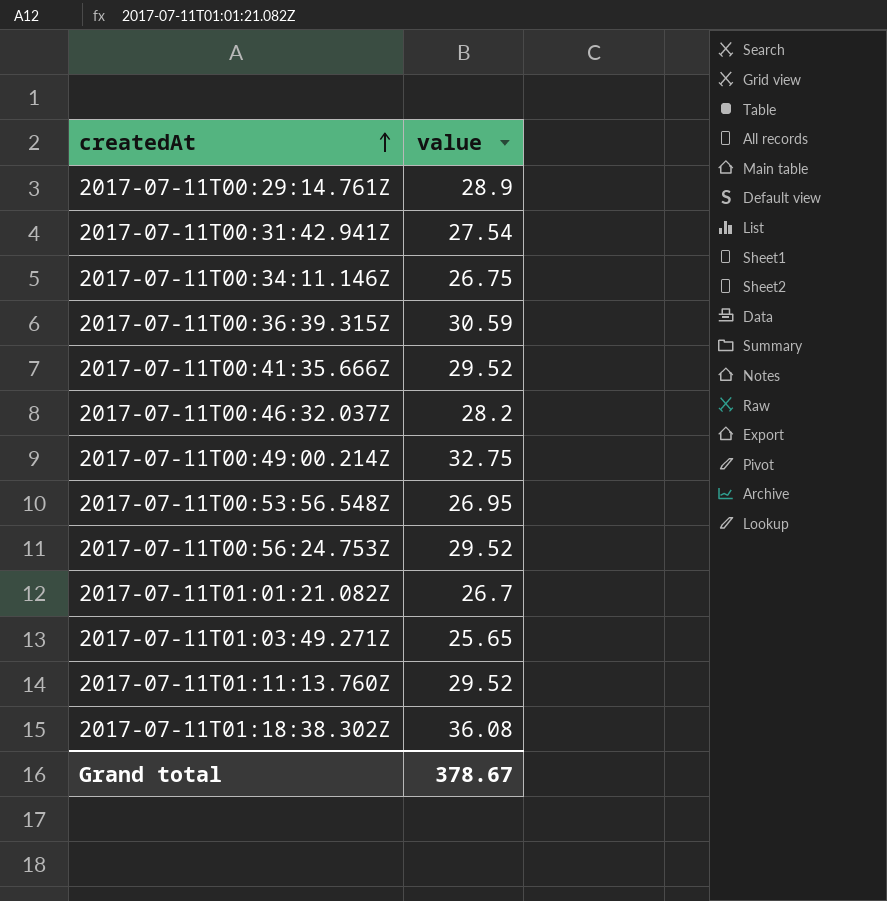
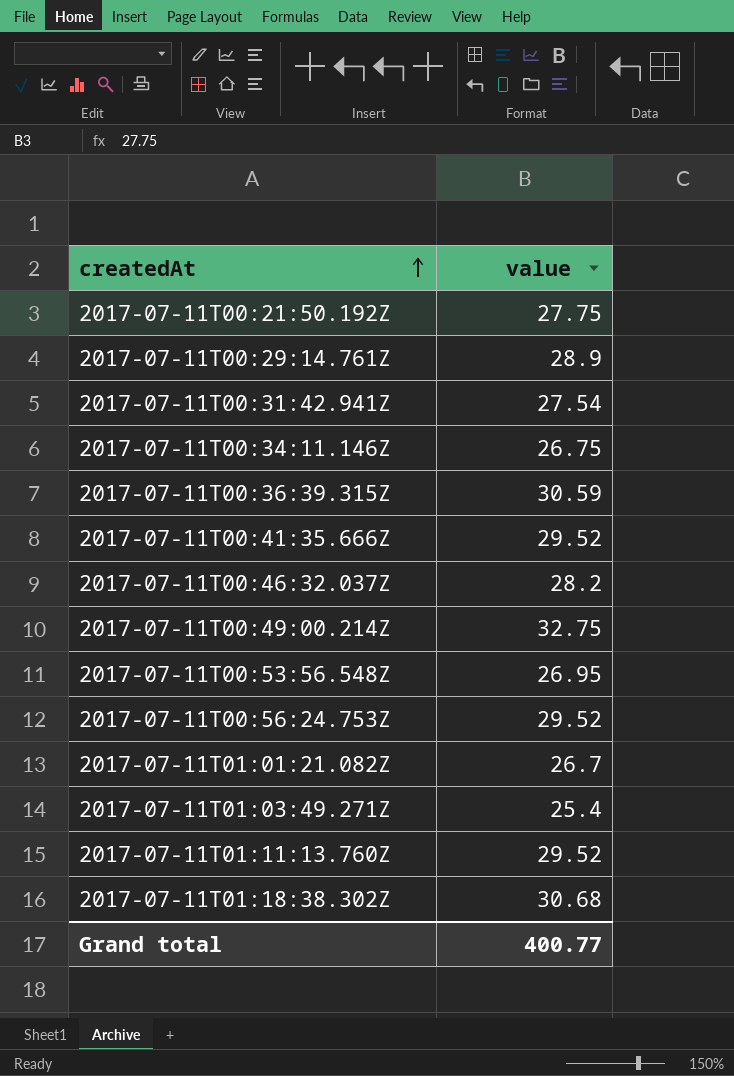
row 2017-07-11T00:21:50.192Z: none -> 27.75
2017-07-11T01:03:49.271Z | value: 25.65 -> 25.4
2017-07-11T01:18:38.302Z | value: 36.08 -> 30.68
Grand total | value: 378.67 -> 400.77

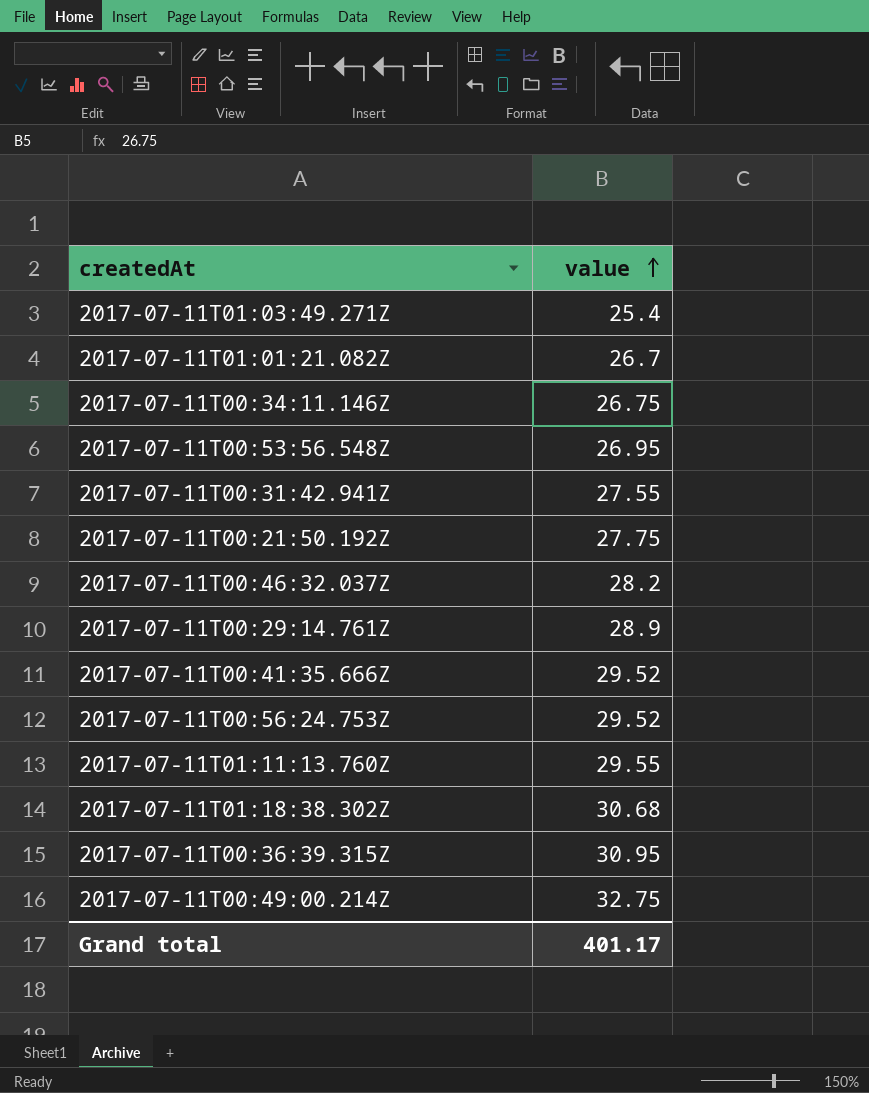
row order: createdAt ascending -> value ascending
2017-07-11T00:31:42.941Z | value: 27.54 -> 27.55
2017-07-11T01:11:13.760Z | value: 29.52 -> 29.55
2017-07-11T00:36:39.315Z | value: 30.59 -> 30.95
Grand total | value: 400.77 -> 401.17

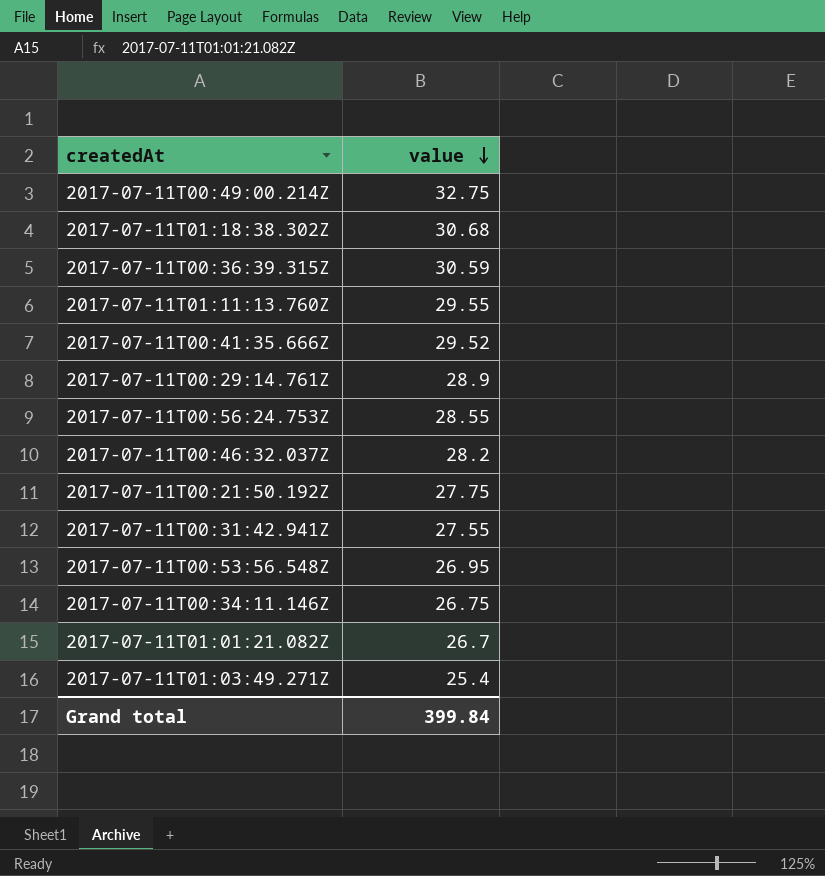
row order: value ascending -> value descending
2017-07-11T00:36:39.315Z | value: 30.95 -> 30.59
2017-07-11T00:56:24.753Z | value: 29.52 -> 28.55
Grand total | value: 401.17 -> 399.84

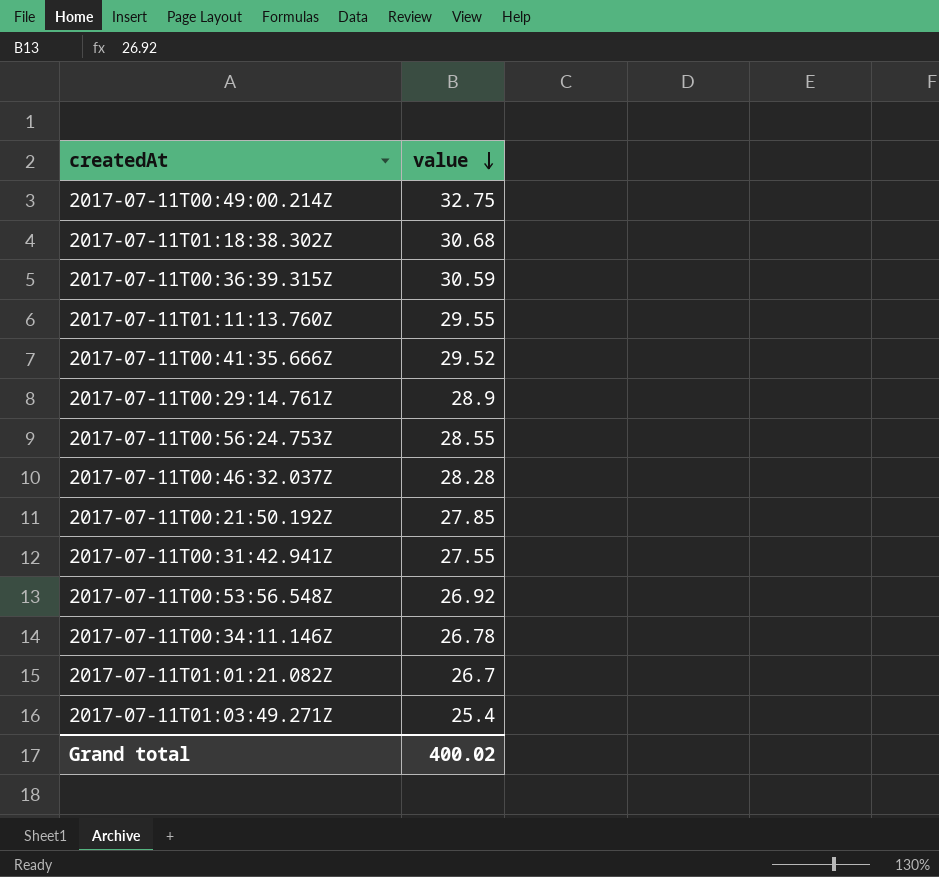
2017-07-11T00:46:32.037Z | value: 28.2 -> 28.28
2017-07-11T00:21:50.192Z | value: 27.75 -> 27.85
2017-07-11T00:53:56.548Z | value: 26.95 -> 26.92
2017-07-11T00:34:11.146Z | value: 26.75 -> 26.78
Grand total | value: 399.84 -> 400.02

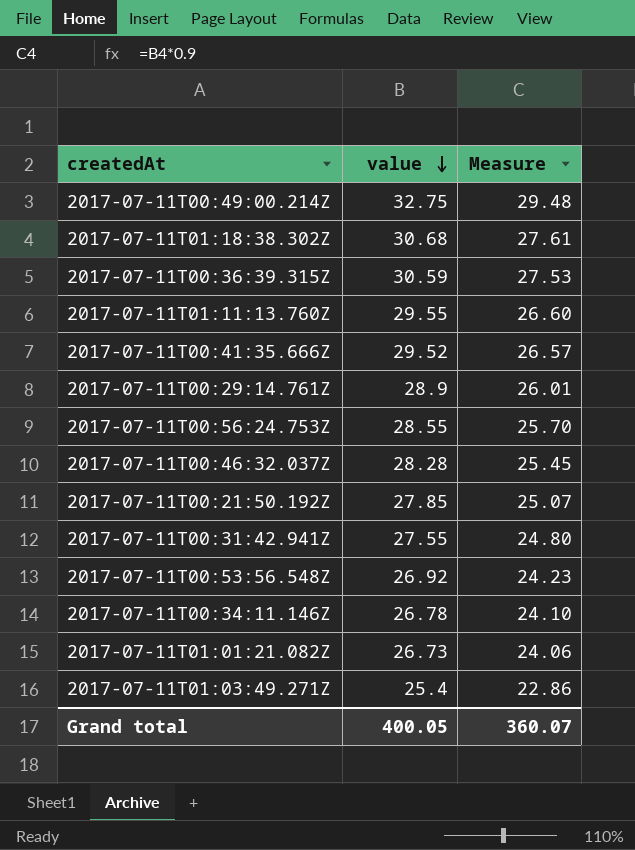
column Measure | formula: none -> [value] * 0.9
2017-07-11T01:01:21.082Z | value: 26.7 -> 26.73
Grand total | value: 400.02 -> 400.05

